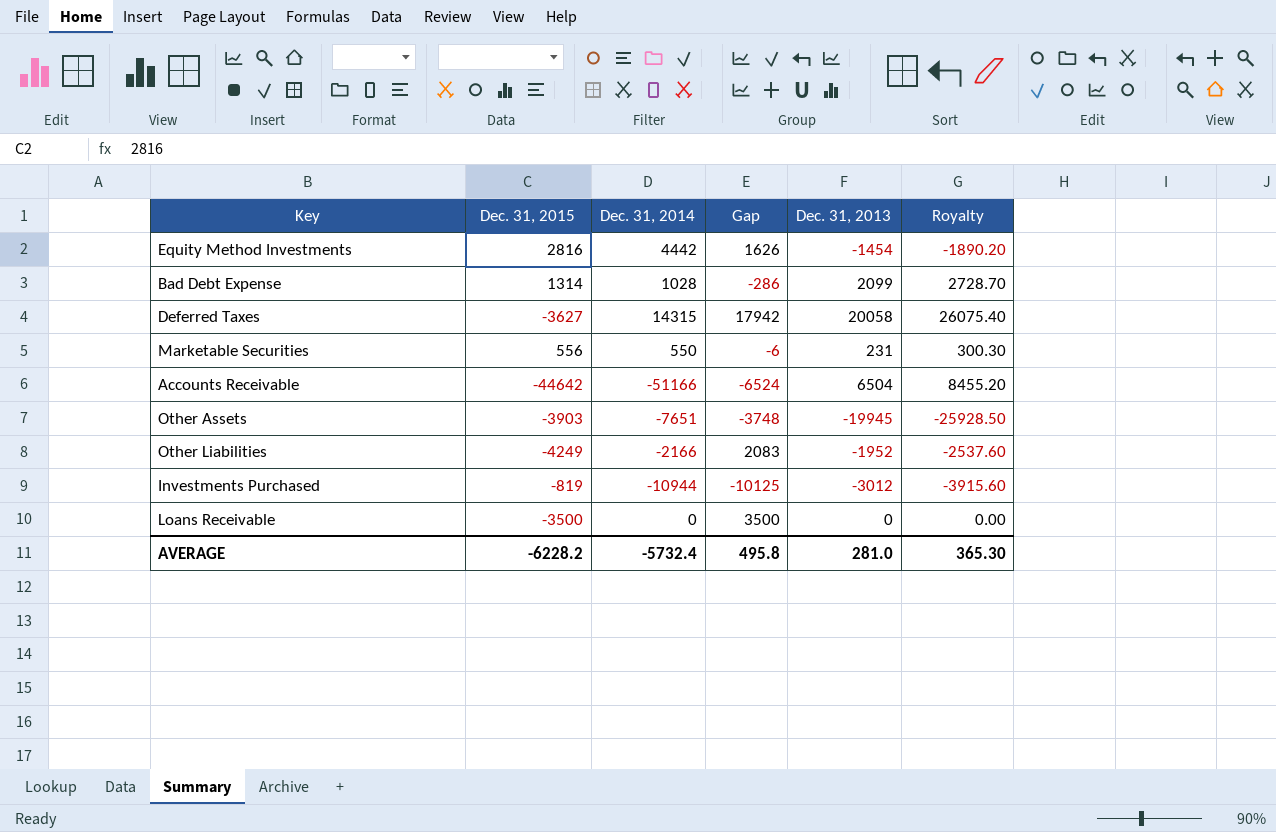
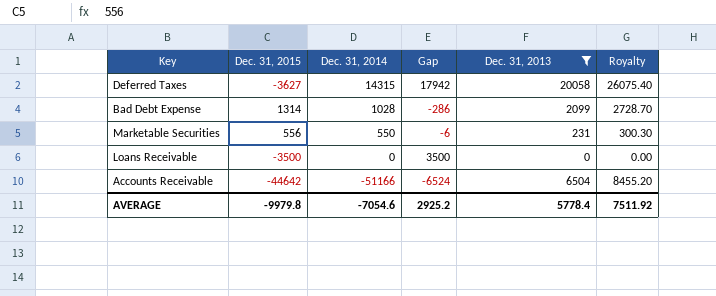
filter: none -> Dec. 31, 2013 >= 0
row order: none -> Dec. 31, 2014 descending
AVERAGE | Dec. 31, 2015: -6228.2 -> -9979.8
AVERAGE | Dec. 31, 2014: -5732.4 -> -7054.6
AVERAGE | Gap: 495.8 -> 2925.2
AVERAGE | Dec. 31, 2013: 281.0 -> 5778.4
AVERAGE | Royalty: 365.30 -> 7511.92

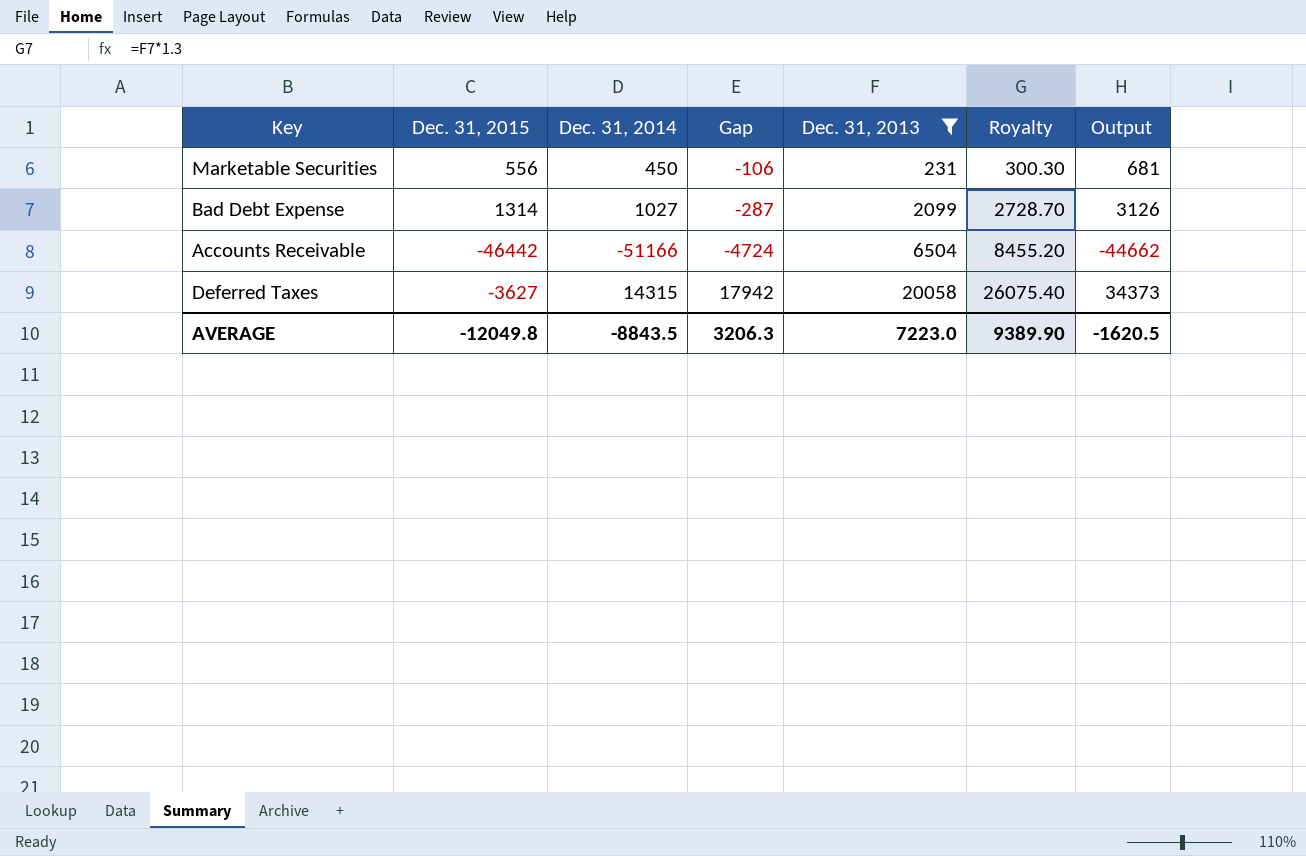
row order: Dec. 31, 2014 descending -> Dec. 31, 2013 ascending
column Output | formula: none -> [Dec. 31, 2014] + [Dec. 31, 2013]
row Loans Receivable: -3500 | 0 | 3500 | 0 | 0.00 -> none
Marketable Securities | Dec. 31, 2014: 550 -> 450
Marketable Securities | Gap: -6 -> -106
Bad Debt Expense | Dec. 31, 2014: 1028 -> 1027
Bad Debt Expense | Gap: -286 -> -287
Accounts Receivable | Dec. 31, 2015: -44642 -> -46442
Accounts Receivable | Gap: -6524 -> -4724
AVERAGE | Dec. 31, 2015: -9979.8 -> -12049.8
AVERAGE | Dec. 31, 2014: -7054.6 -> -8843.5
AVERAGE | Gap: 2925.2 -> 3206.3
AVERAGE | Dec. 31, 2013: 5778.4 -> 7223.0
AVERAGE | Royalty: 7511.92 -> 9389.90

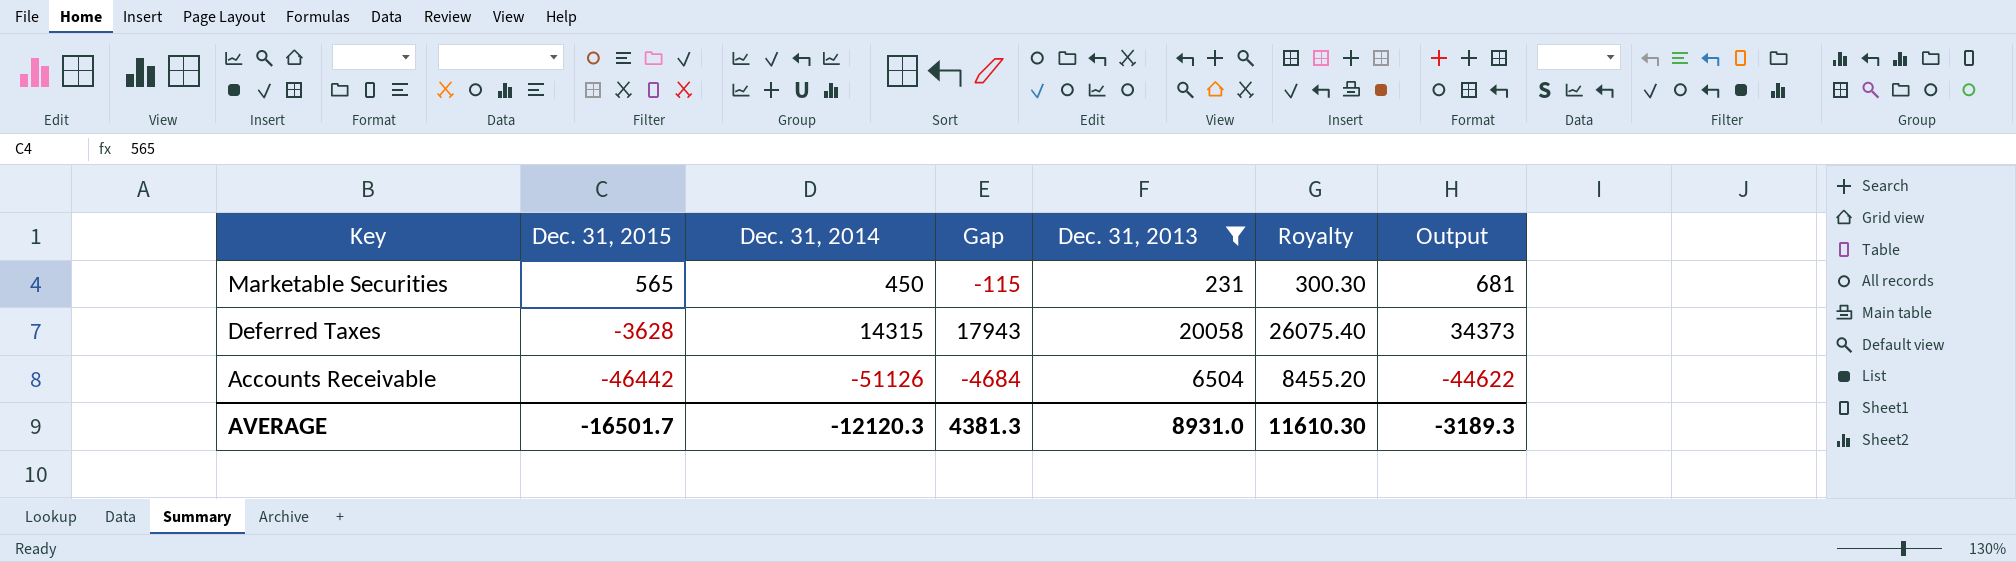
row order: Dec. 31, 2013 ascending -> Key descending
row Bad Debt Expense: 1314 | 1027 | -287 | 2099 | 2728.70 | 3126 -> none
Marketable Securities | Dec. 31, 2015: 556 -> 565
Marketable Securities | Gap: -106 -> -115
Deferred Taxes | Dec. 31, 2015: -3627 -> -3628
Deferred Taxes | Gap: 17942 -> 17943
Accounts Receivable | Dec. 31, 2014: -51166 -> -51126
Accounts Receivable | Gap: -4724 -> -4684
Accounts Receivable | Output: -44662 -> -44622
AVERAGE | Dec. 31, 2015: -12049.8 -> -16501.7
AVERAGE | Dec. 31, 2014: -8843.5 -> -12120.3
AVERAGE | Gap: 3206.3 -> 4381.3
AVERAGE | Dec. 31, 2013: 7223.0 -> 8931.0
AVERAGE | Royalty: 9389.90 -> 11610.30
AVERAGE | Output: -1620.5 -> -3189.3

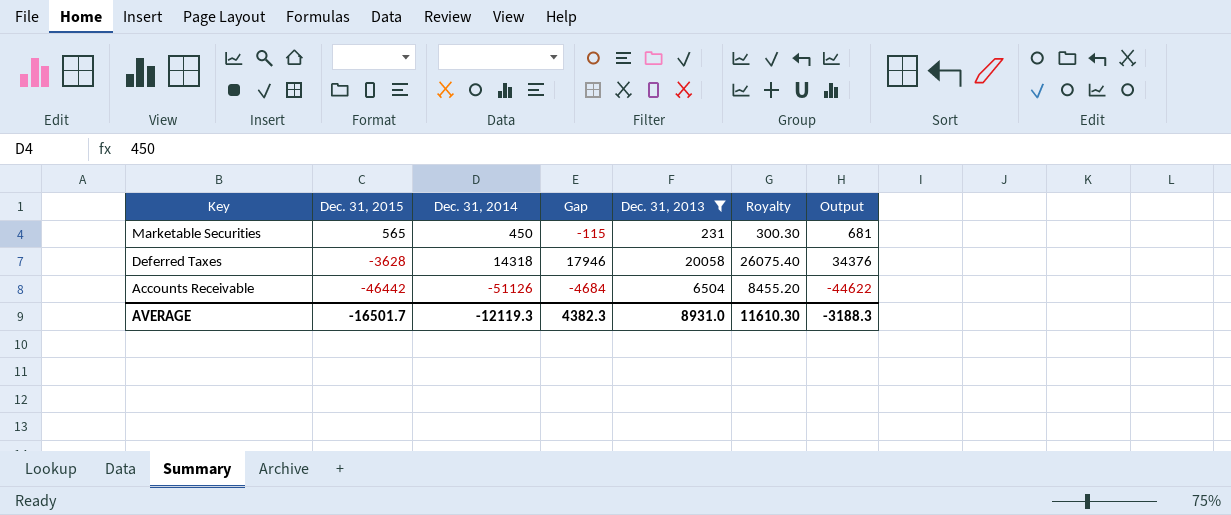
Deferred Taxes | Dec. 31, 2014: 14315 -> 14318
Deferred Taxes | Gap: 17943 -> 17946
Deferred Taxes | Output: 34373 -> 34376
AVERAGE | Dec. 31, 2014: -12120.3 -> -12119.3
AVERAGE | Gap: 4381.3 -> 4382.3
AVERAGE | Output: -3189.3 -> -3188.3

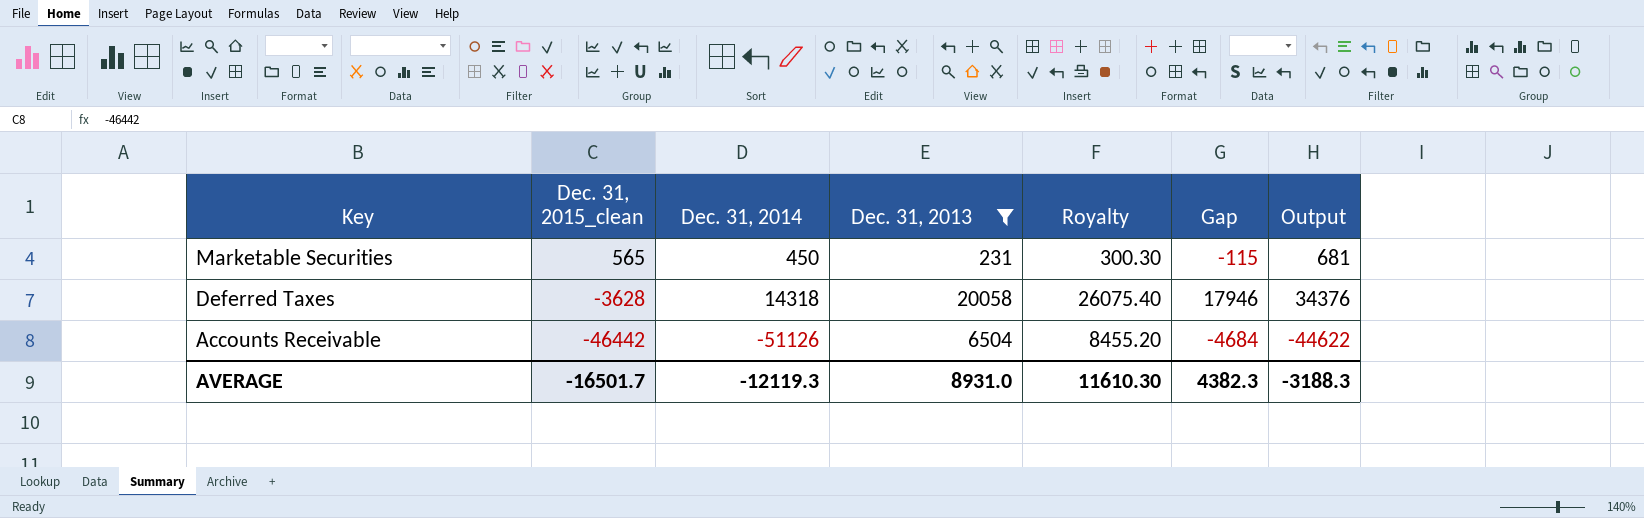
column name: Dec. 31, 2015 -> Dec. 31, 2015_clean
column Gap | position: 4 -> 6

